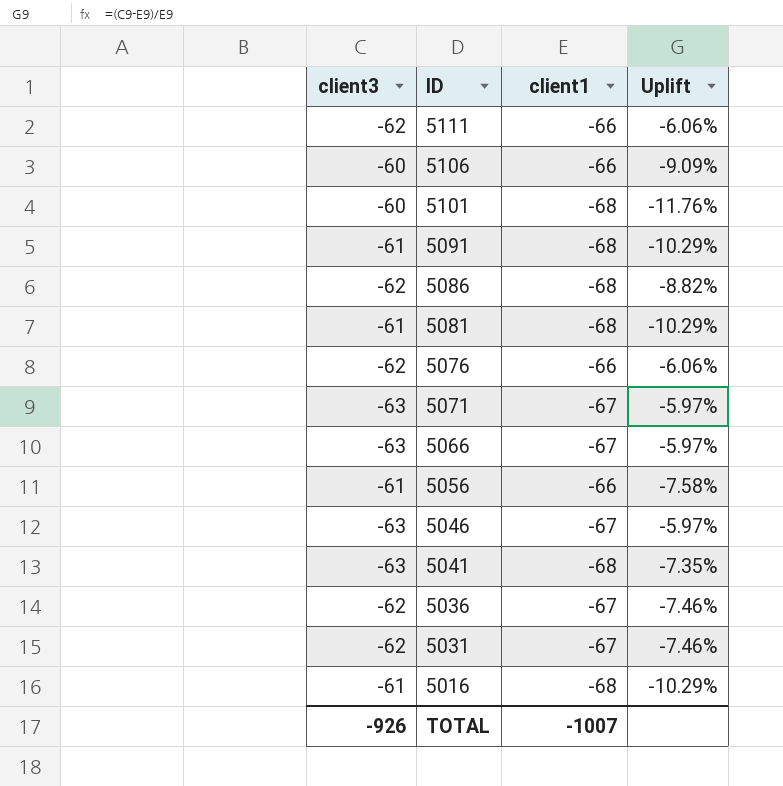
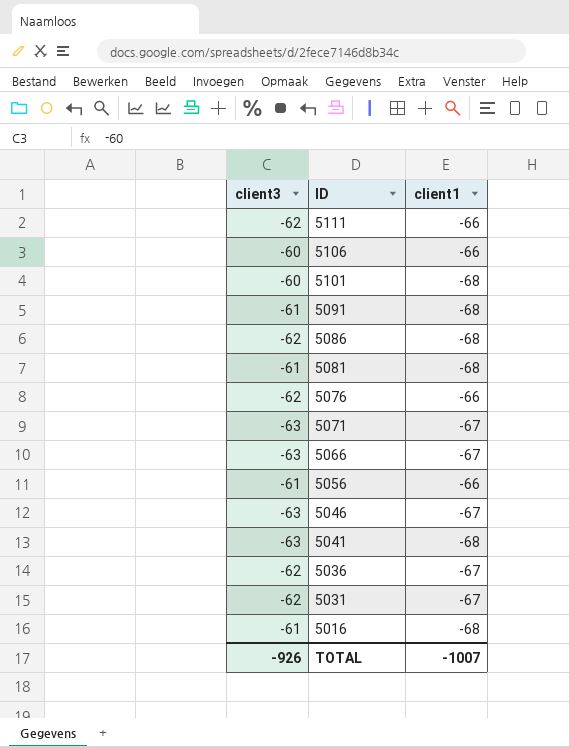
column Uplift | formula: ([client3] - [client1]) / [client1] -> none

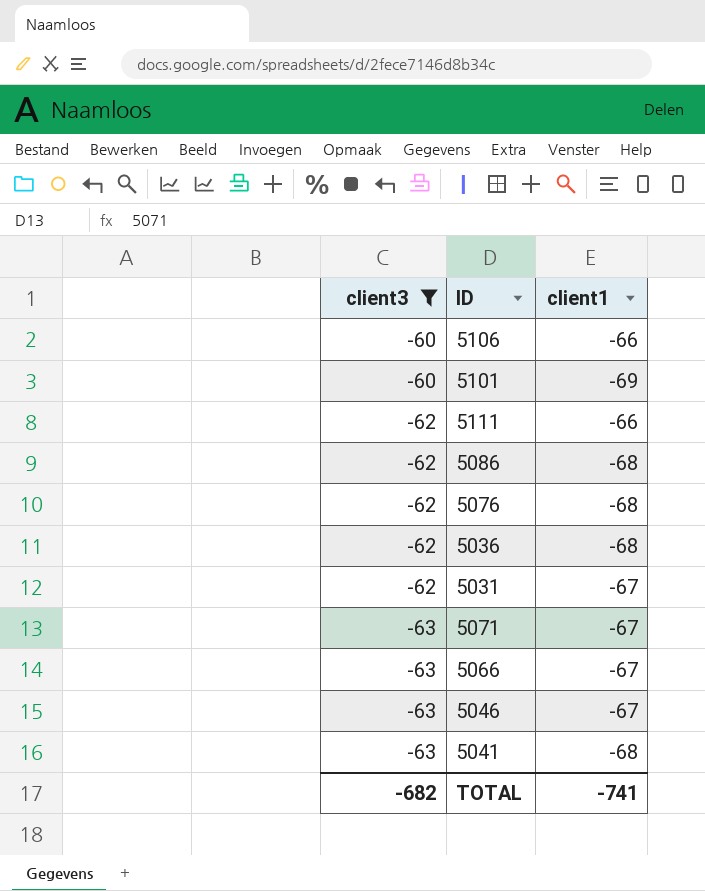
filter: none -> client3 != -61
row order: ID descending -> client3 descending
5101 | client1: -68 -> -69
5076 | client1: -66 -> -68
5036 | client1: -67 -> -68
TOTAL | client3: -926 -> -682
TOTAL | client1: -1007 -> -741

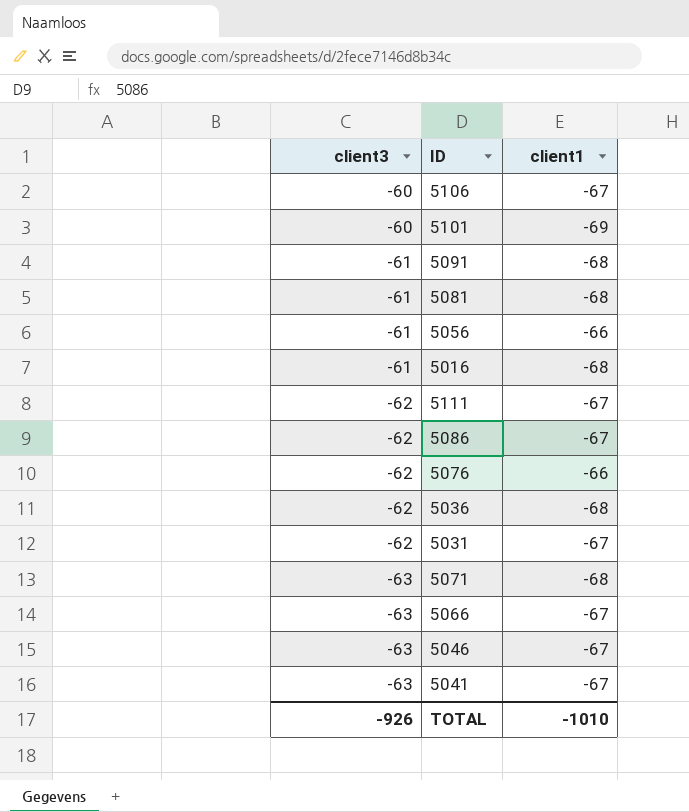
filter: client3 != -61 -> none
5106 | client1: -66 -> -67
5111 | client1: -66 -> -67
5086 | client1: -68 -> -67
5076 | client1: -68 -> -66
5071 | client1: -67 -> -68
5041 | client1: -68 -> -67
TOTAL | client3: -682 -> -926
TOTAL | client1: -741 -> -1010

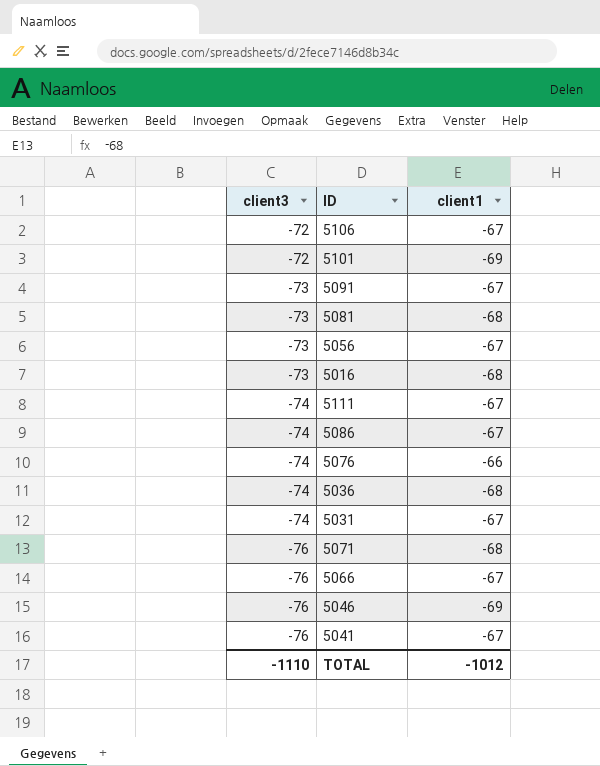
5106 | client3: -60 -> -72
5101 | client3: -60 -> -72
5091 | client3: -61 -> -73
5091 | client1: -68 -> -67
5081 | client3: -61 -> -73
5056 | client3: -61 -> -73
5056 | client1: -66 -> -67
5016 | client3: -61 -> -73
5111 | client3: -62 -> -74
5086 | client3: -62 -> -74
5076 | client3: -62 -> -74
5036 | client3: -62 -> -74
5031 | client3: -62 -> -74
5071 | client3: -63 -> -76
5066 | client3: -63 -> -76
5046 | client3: -63 -> -76
5046 | client1: -67 -> -69
5041 | client3: -63 -> -76
TOTAL | client3: -926 -> -1110
TOTAL | client1: -1010 -> -1012

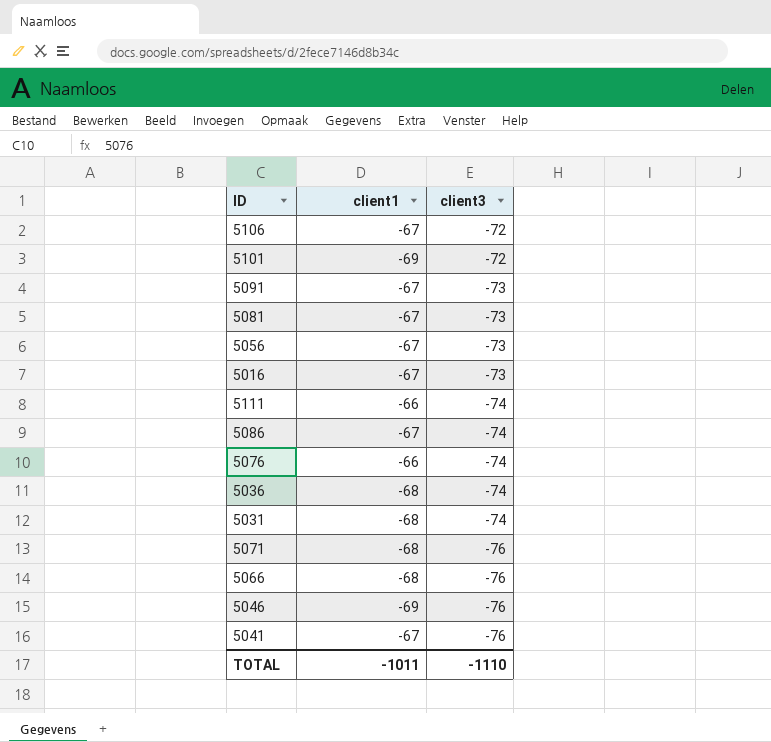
column client3 | position: 1 -> 3
5081 | client1: -68 -> -67
5016 | client1: -68 -> -67
5111 | client1: -67 -> -66
5031 | client1: -67 -> -68
5066 | client1: -67 -> -68
TOTAL | client1: -1012 -> -1011

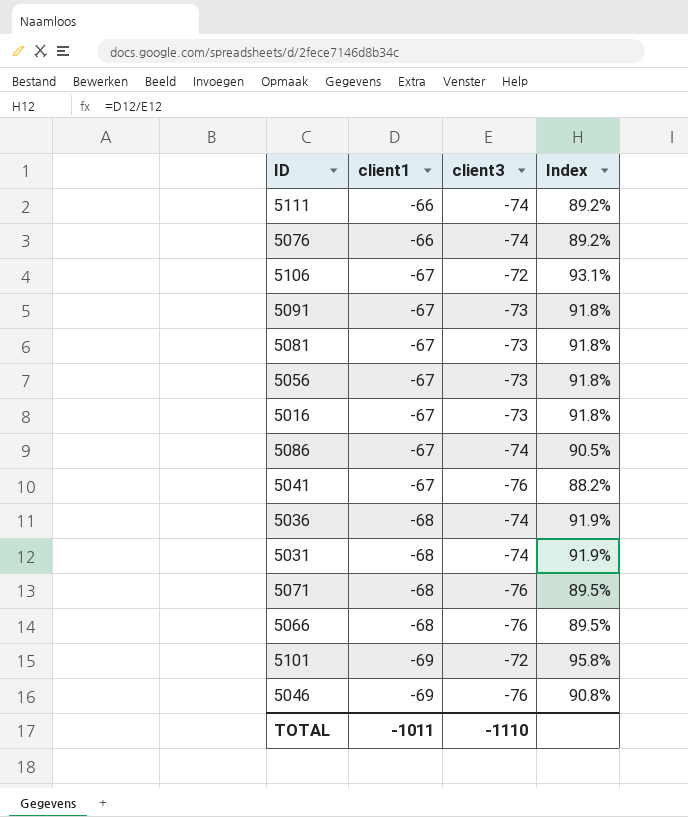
row order: client3 descending -> client1 descending
column Index | formula: none -> [client1] / [client3]

